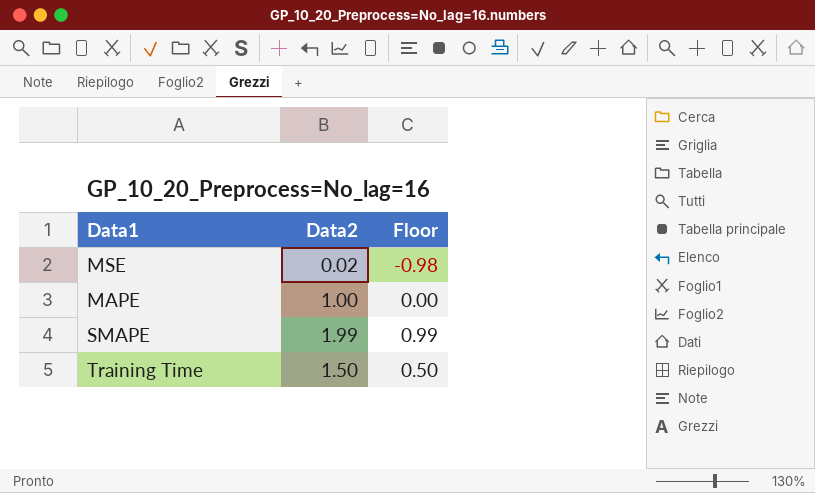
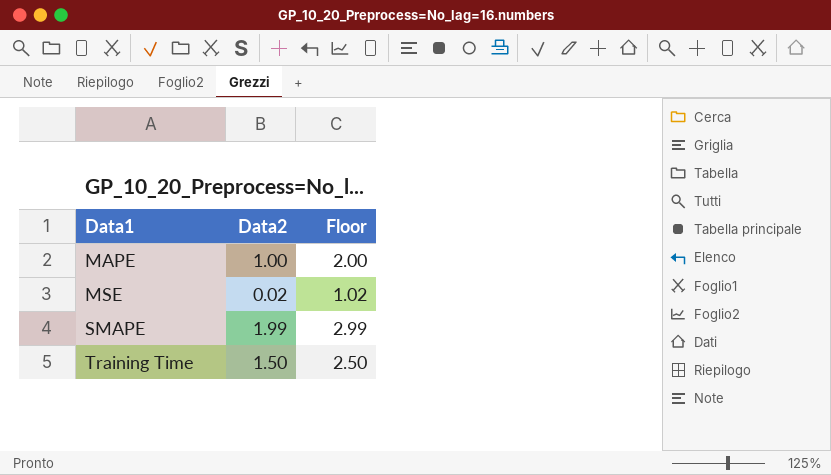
row order: none -> Data1 ascending
column Floor | formula: [Data2] - 1 -> [Data2] + 1

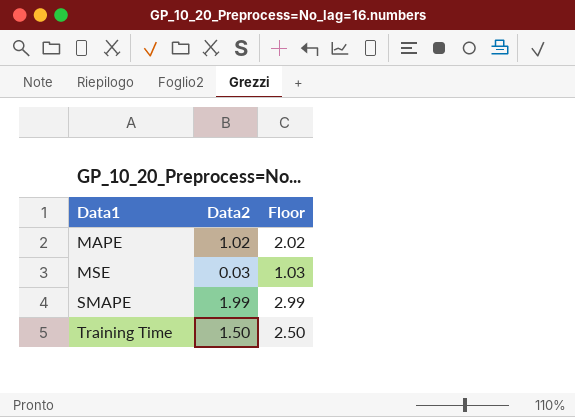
MAPE | Data2: 1.00 -> 1.02
MAPE | Floor: 2.00 -> 2.02
MSE | Data2: 0.02 -> 0.03
MSE | Floor: 1.02 -> 1.03

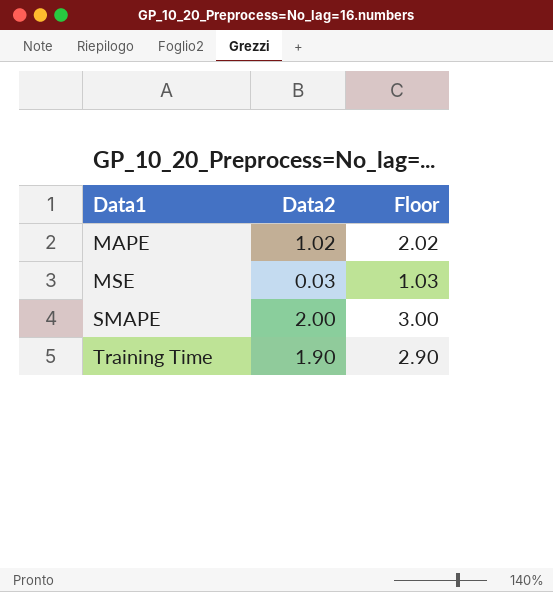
SMAPE | Data2: 1.99 -> 2.00
SMAPE | Floor: 2.99 -> 3.00
Training Time | Data2: 1.50 -> 1.90
Training Time | Floor: 2.50 -> 2.90

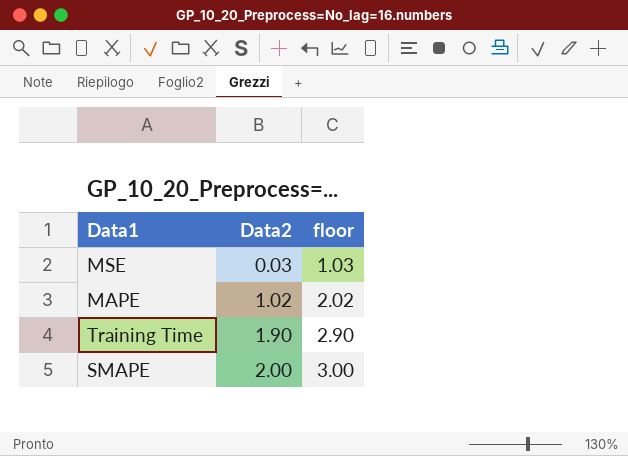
row order: Data1 ascending -> Data2 ascending
column name: Floor -> floor

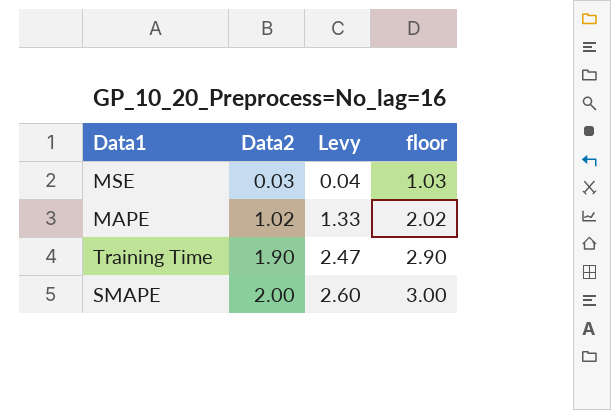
column Levy | formula: none -> [Data2] * 1.3

